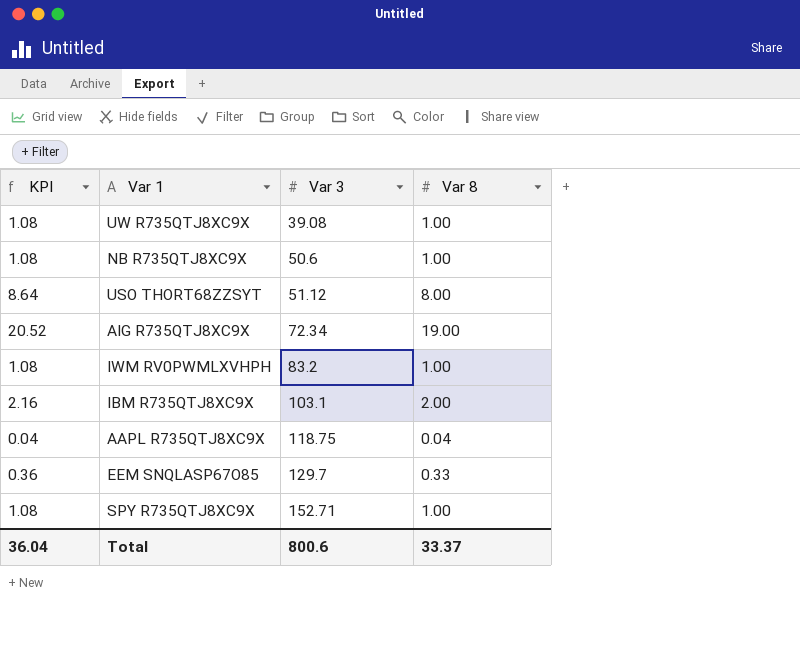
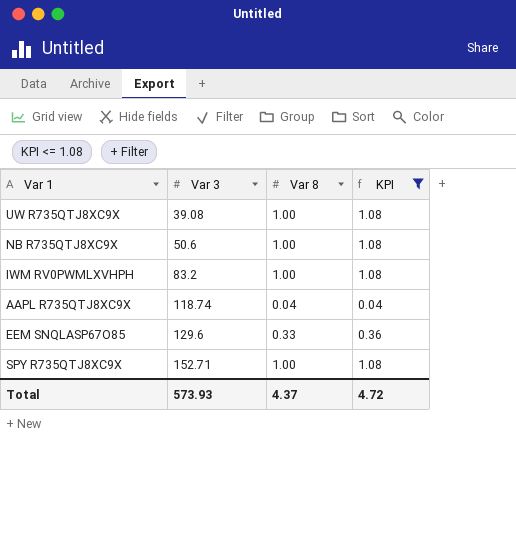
filter: none -> KPI <= 1.08
column KPI | position: 1 -> 4
AAPL R735QTJ8XC9X | Var 3: 118.75 -> 118.74
EEM SNQLASP67O85 | Var 3: 129.7 -> 129.6
Total | Var 3: 800.6 -> 573.93
Total | Var 8: 33.37 -> 4.37
Total | KPI: 36.04 -> 4.72

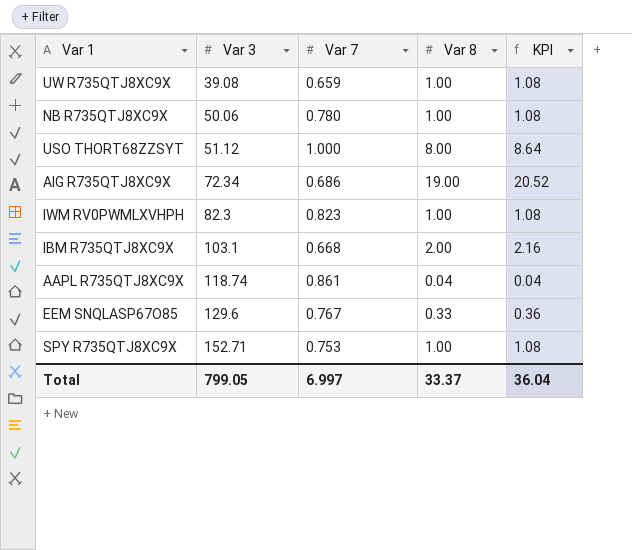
filter: KPI <= 1.08 -> none
column Var 7 | position: none -> 3
NB R735QTJ8XC9X | Var 3: 50.6 -> 50.06
IWM RV0PWMLXVHPH | Var 3: 83.2 -> 82.3
Total | Var 3: 573.93 -> 799.05
Total | Var 8: 4.37 -> 33.37
Total | KPI: 4.72 -> 36.04

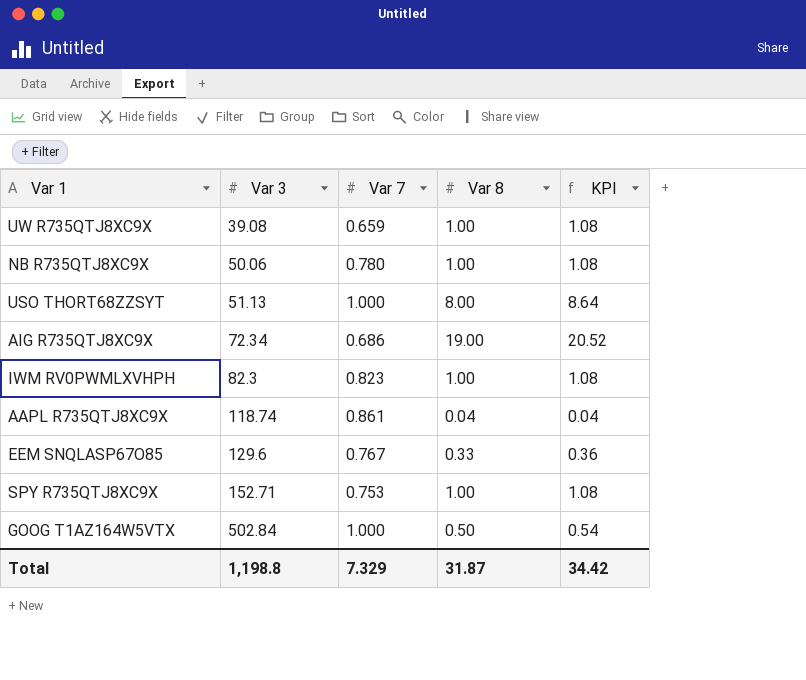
row IBM R735QTJ8XC9X: 103.1 | 0.668 | 2.00 | 2.16 -> none
USO THORT68ZZSYT | Var 3: 51.12 -> 51.13
row GOOG T1AZ164W5VTX: none -> 502.84 | 1.000 | 0.50 | 0.54
Total | Var 3: 799.05 -> 1,198.8
Total | Var 7: 6.997 -> 7.329
Total | Var 8: 33.37 -> 31.87
Total | KPI: 36.04 -> 34.42

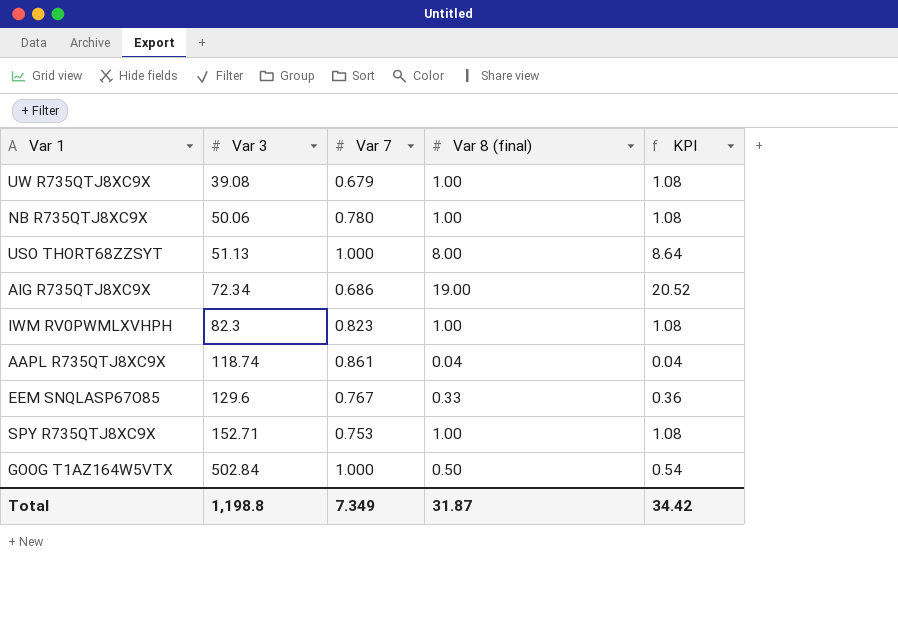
column name: Var 8 -> Var 8 (final)
UW R735QTJ8XC9X | Var 7: 0.659 -> 0.679
Total | Var 7: 7.329 -> 7.349

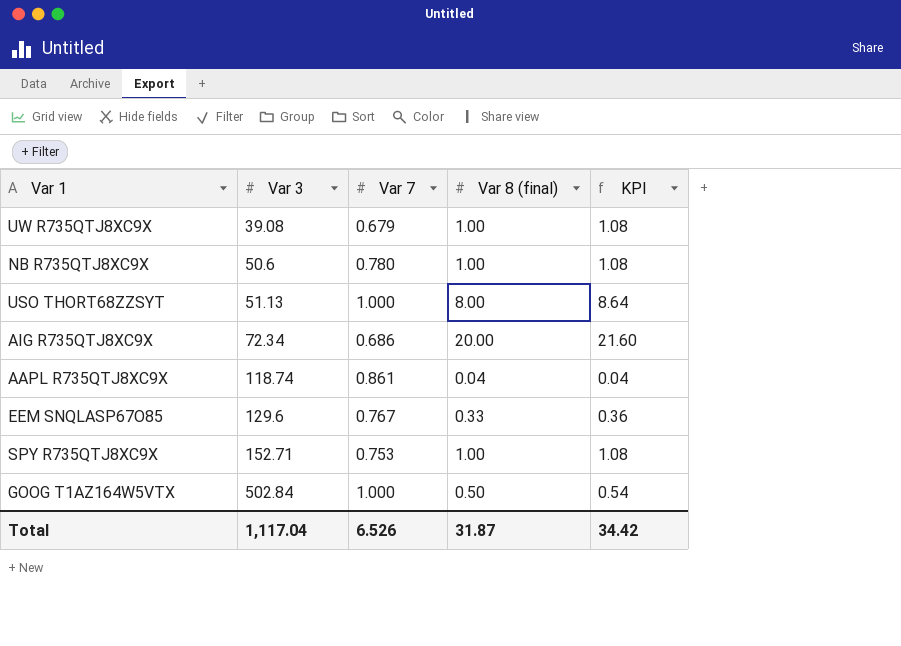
row IWM RV0PWMLXVHPH: 82.3 | 0.823 | 1.00 | 1.08 -> none
NB R735QTJ8XC9X | Var 3: 50.06 -> 50.6
AIG R735QTJ8XC9X | Var 8 (final): 19.00 -> 20.00
AIG R735QTJ8XC9X | KPI: 20.52 -> 21.60
Total | Var 3: 1,198.8 -> 1,117.04
Total | Var 7: 7.349 -> 6.526

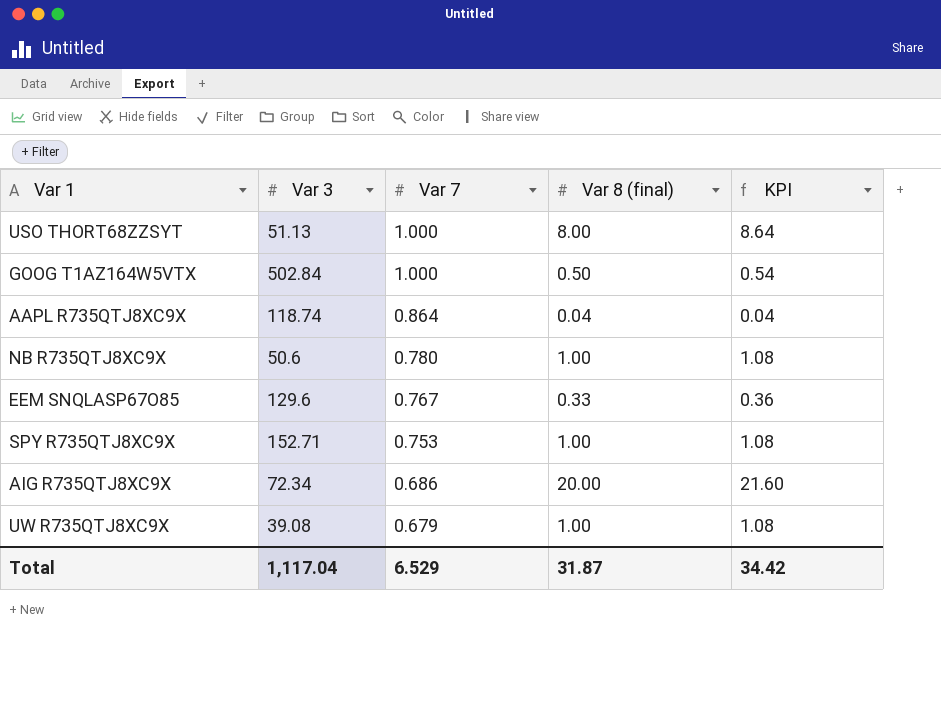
row order: Var 3 ascending -> Var 7 descending
AAPL R735QTJ8XC9X | Var 7: 0.861 -> 0.864
Total | Var 7: 6.526 -> 6.529

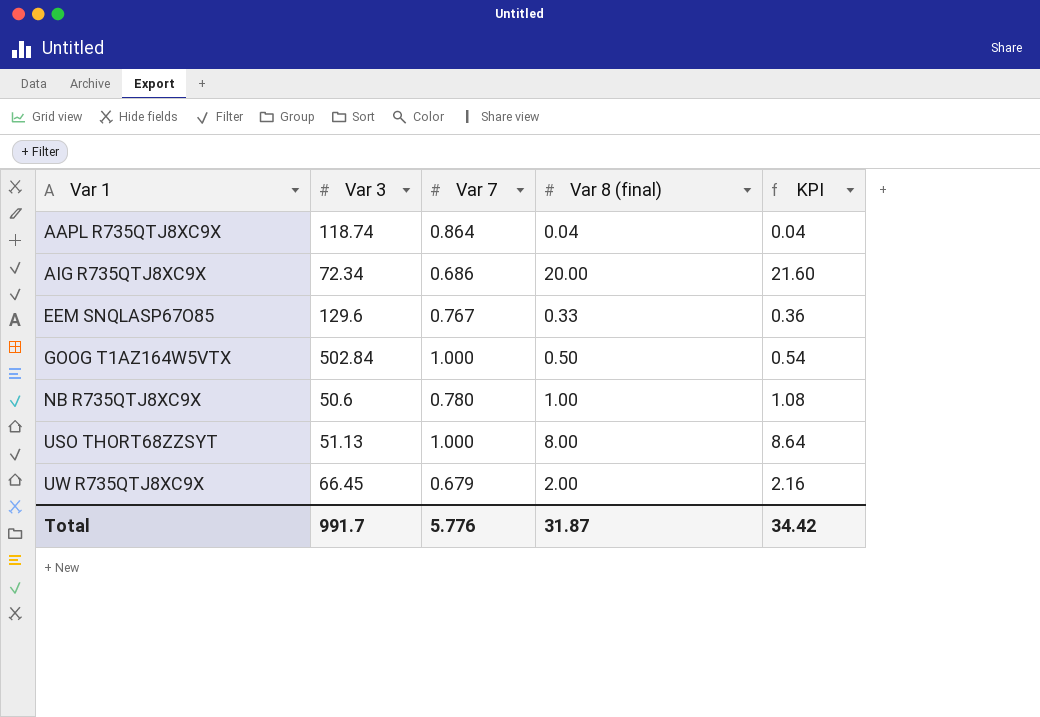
row order: Var 7 descending -> Var 1 ascending
row SPY R735QTJ8XC9X: 152.71 | 0.753 | 1.00 | 1.08 -> none
UW R735QTJ8XC9X | Var 3: 39.08 -> 66.45
UW R735QTJ8XC9X | Var 8 (final): 1.00 -> 2.00
UW R735QTJ8XC9X | KPI: 1.08 -> 2.16
Total | Var 3: 1,117.04 -> 991.7
Total | Var 7: 6.529 -> 5.776

